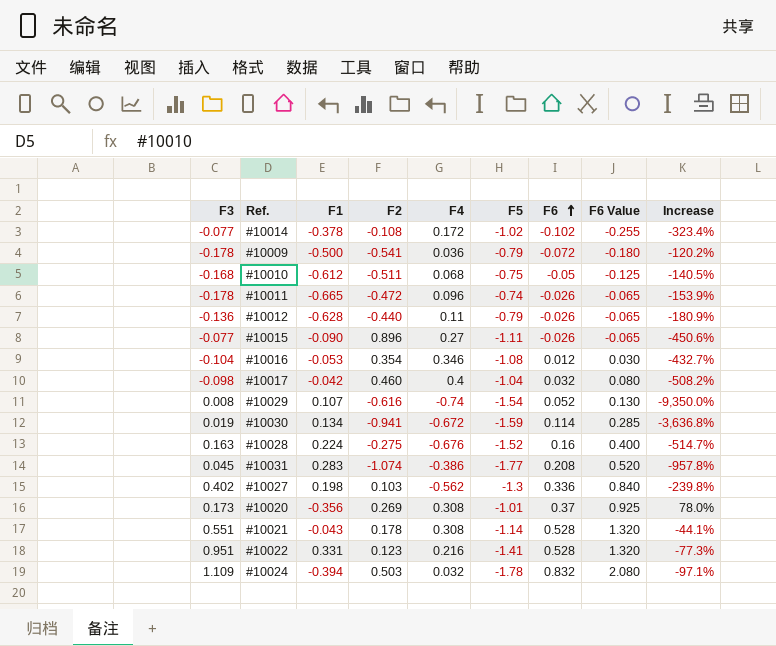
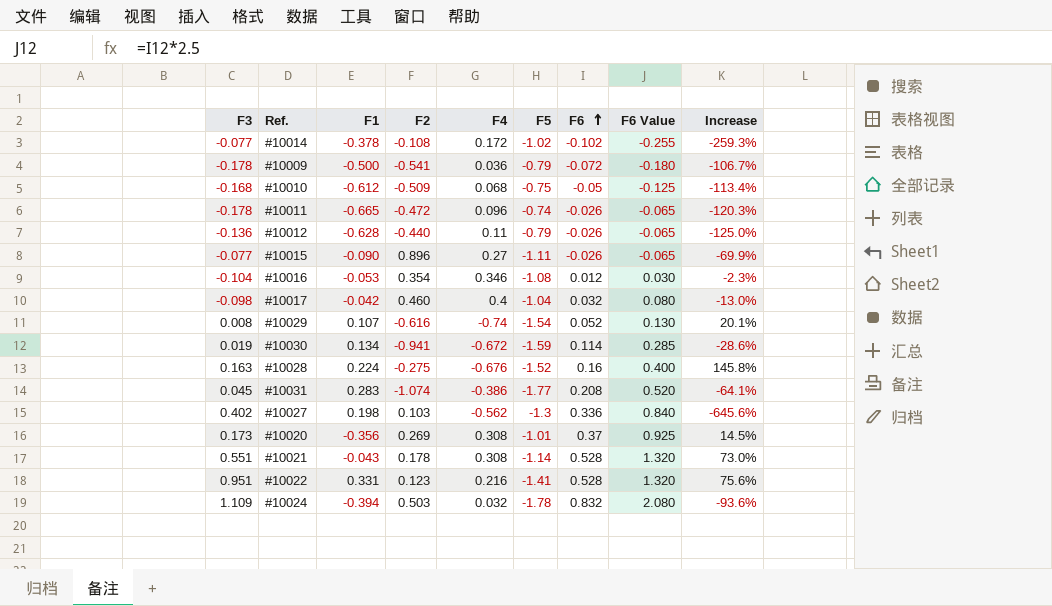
column Increase | formula: ([F4] - [F3]) / [F3] -> ([F4] - [F2]) / [F2]
#10010 | F2: -0.511 -> -0.509

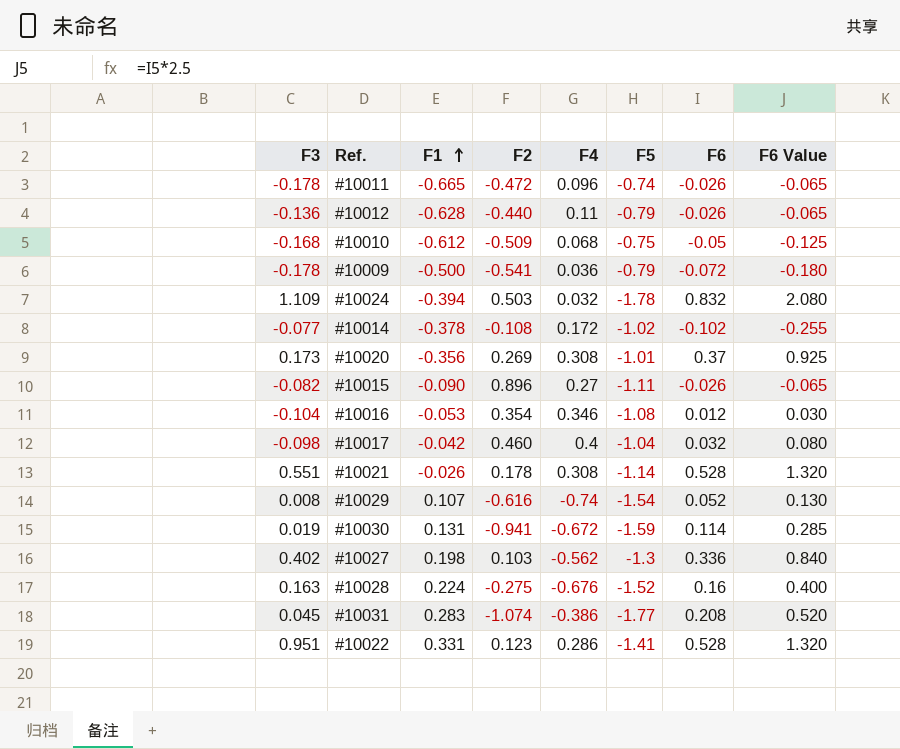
row order: F6 ascending -> F1 ascending
column Increase | formula: ([F4] - [F2]) / [F2] -> none
#10015 | F3: -0.077 -> -0.082
#10021 | F1: -0.043 -> -0.026
#10030 | F1: 0.134 -> 0.131
#10022 | F4: 0.216 -> 0.286

